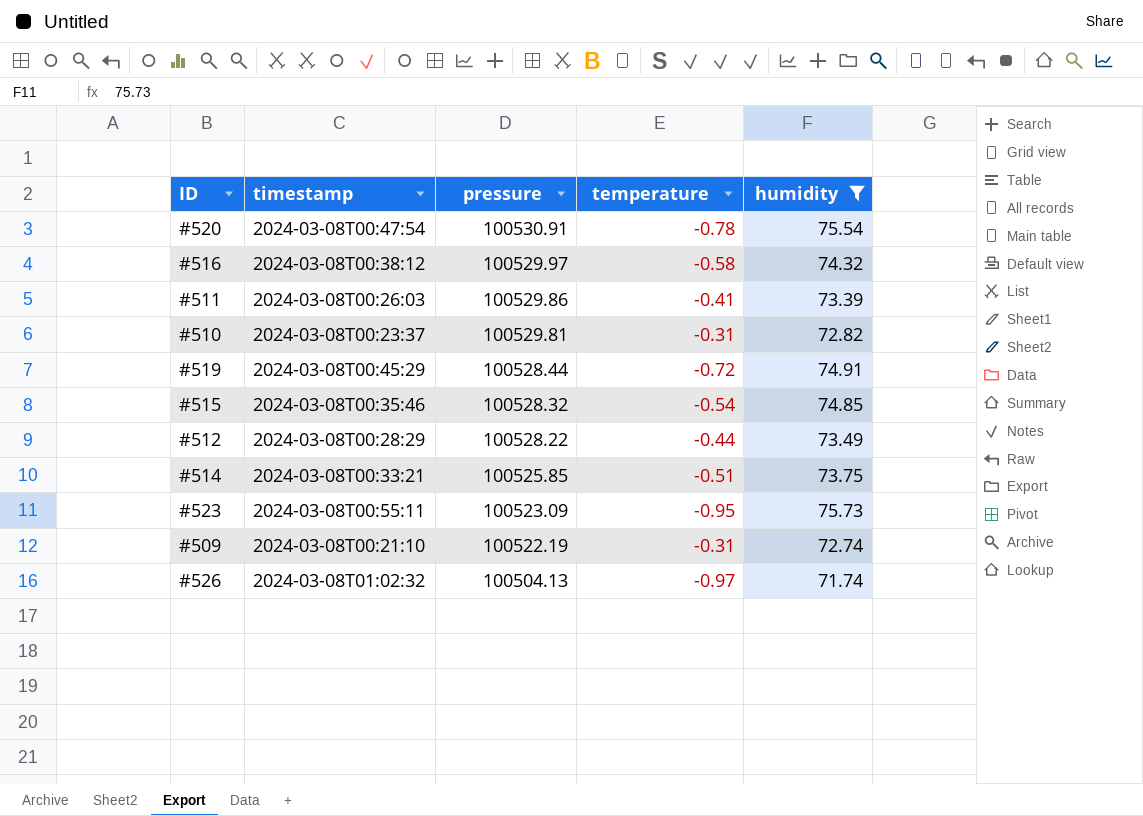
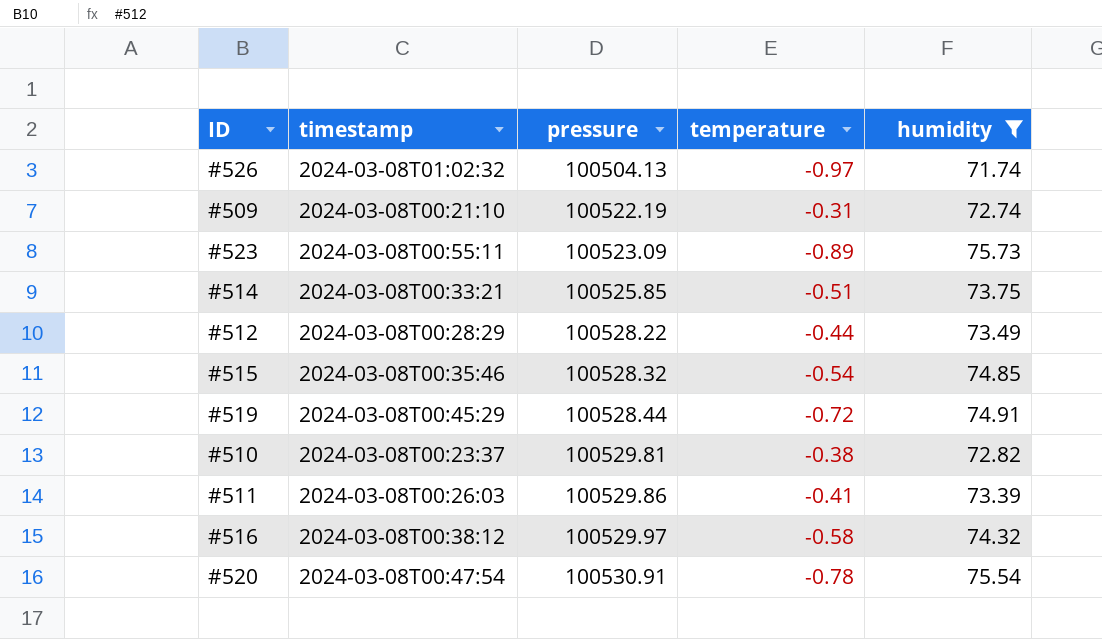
row order: pressure descending -> pressure ascending
#523 | temperature: -0.95 -> -0.89
#510 | temperature: -0.31 -> -0.38

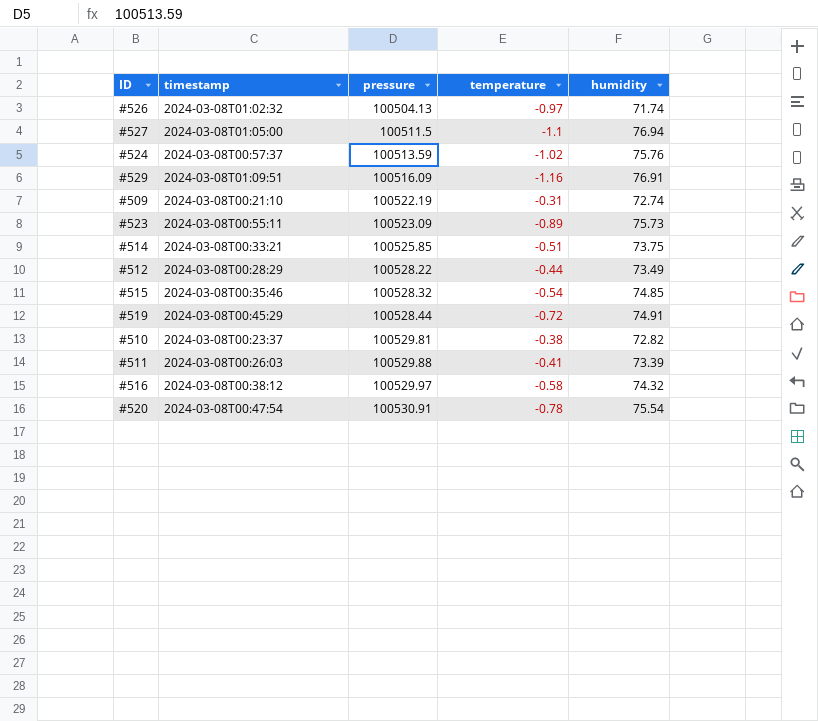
filter: humidity <= 75.73 -> none
#511 | pressure: 100529.86 -> 100529.88

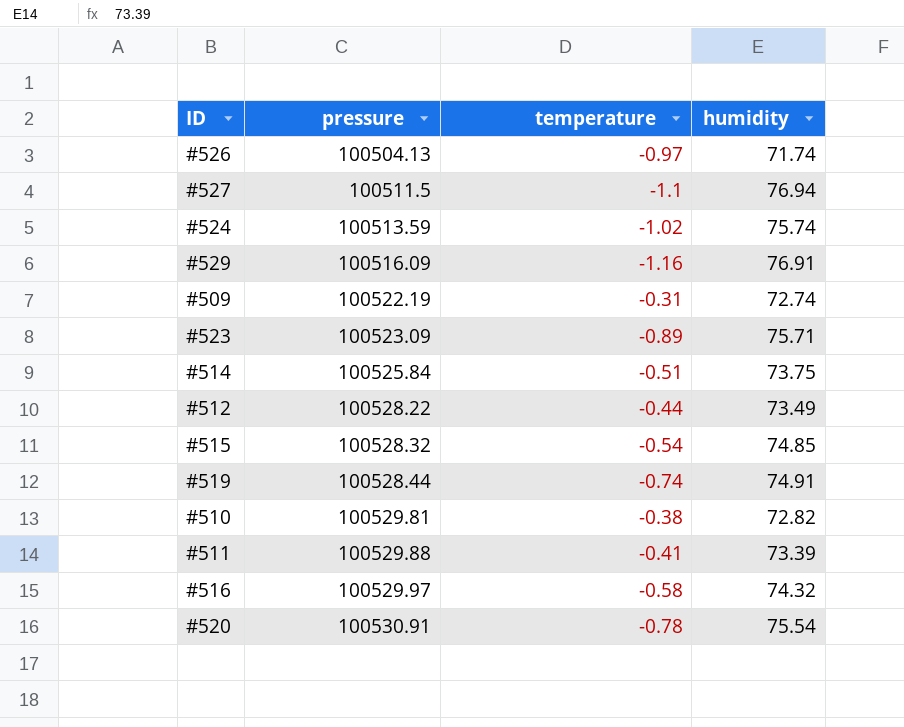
column timestamp | position: 2 -> none
#524 | humidity: 75.76 -> 75.74
#523 | humidity: 75.73 -> 75.71
#514 | pressure: 100525.85 -> 100525.84
#519 | temperature: -0.72 -> -0.74

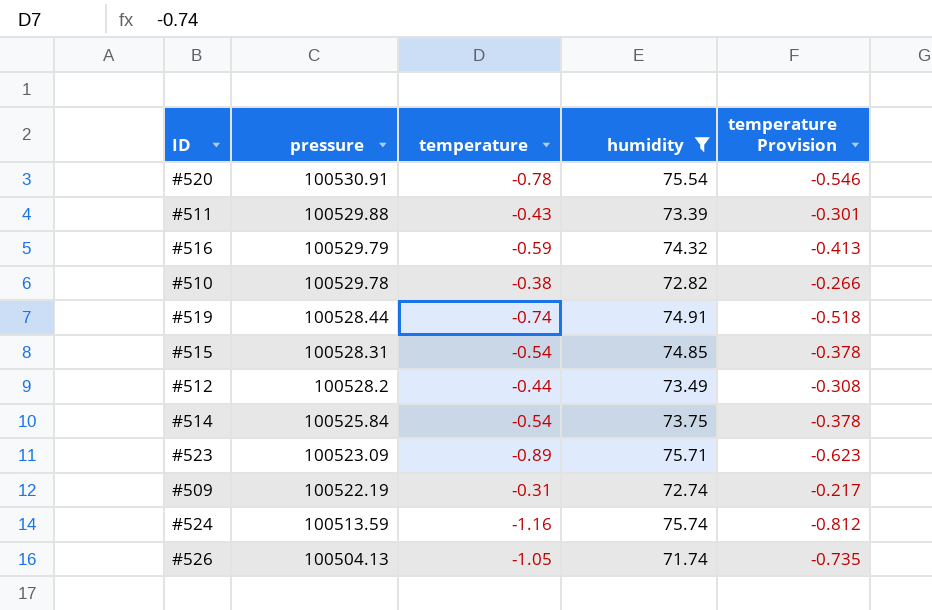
filter: none -> humidity <= 75.74
row order: pressure ascending -> pressure descending
column temperature Provision | formula: none -> [temperature] * 0.7
#511 | temperature: -0.41 -> -0.43
#516 | pressure: 100529.97 -> 100529.79
#516 | temperature: -0.58 -> -0.59
#510 | pressure: 100529.81 -> 100529.78
#515 | pressure: 100528.32 -> 100528.31
#512 | pressure: 100528.22 -> 100528.2
#514 | temperature: -0.51 -> -0.54
#524 | temperature: -1.02 -> -1.16
#526 | temperature: -0.97 -> -1.05

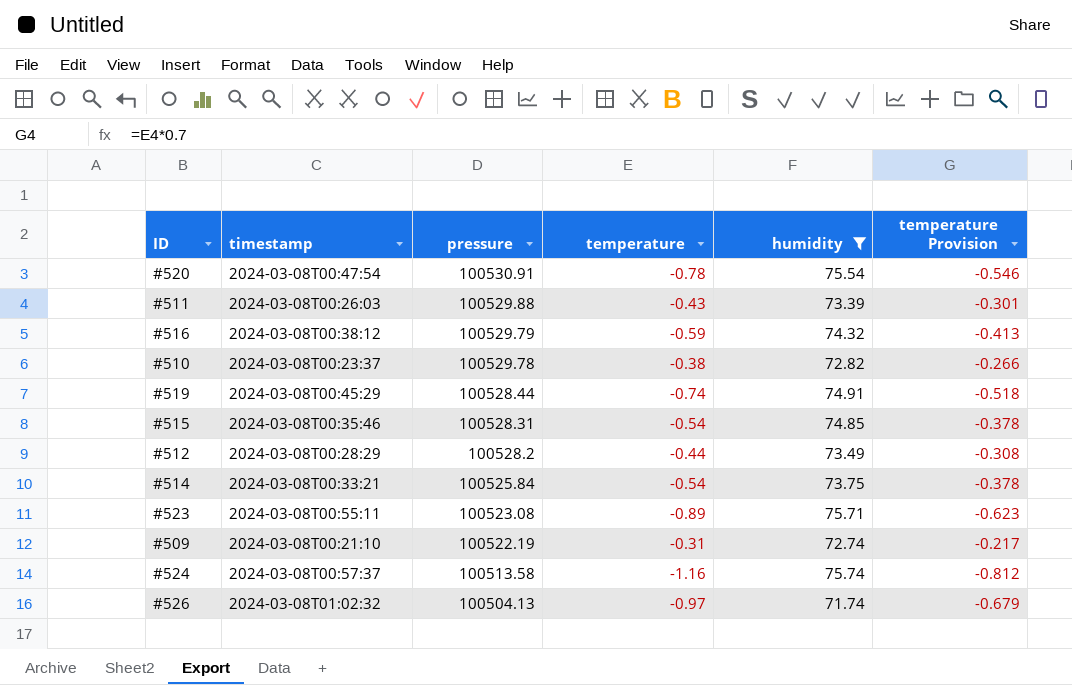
column timestamp | position: none -> 2
#523 | pressure: 100523.09 -> 100523.08
#524 | pressure: 100513.59 -> 100513.58
#526 | temperature: -1.05 -> -0.97
#526 | temperature Provision: -0.735 -> -0.679

